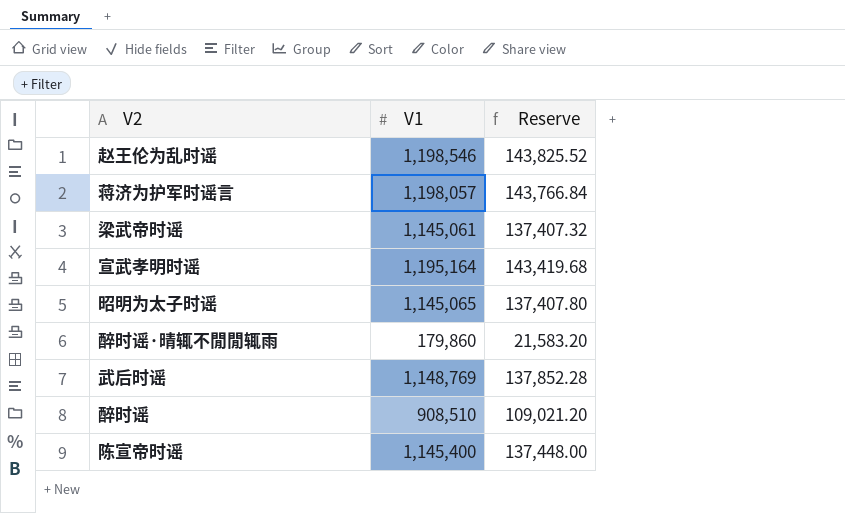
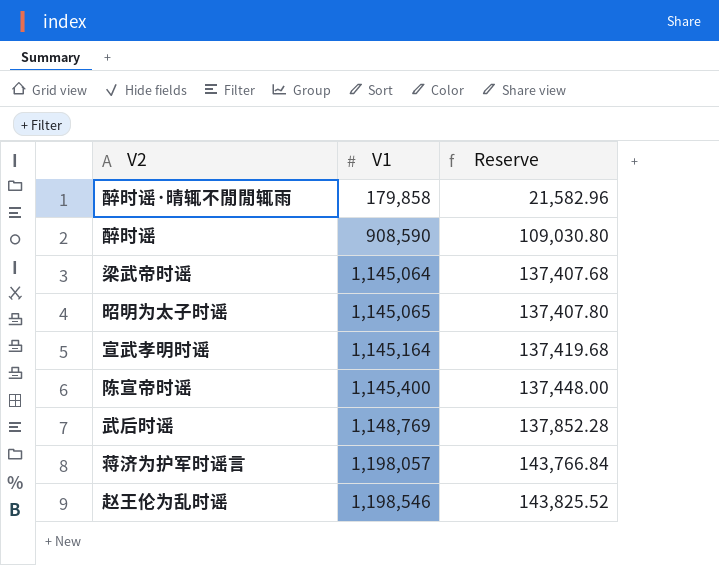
row order: none -> V1 ascending
醉时谣·晴辄不閒閒辄雨 | V1: 179,860 -> 179,858
醉时谣·晴辄不閒閒辄雨 | Reserve: 21,583.20 -> 21,582.96
醉时谣 | V1: 908,510 -> 908,590
醉时谣 | Reserve: 109,021.20 -> 109,030.80
梁武帝时谣 | V1: 1,145,061 -> 1,145,064
梁武帝时谣 | Reserve: 137,407.32 -> 137,407.68
宣武孝明时谣 | V1: 1,195,164 -> 1,145,164
宣武孝明时谣 | Reserve: 143,419.68 -> 137,419.68

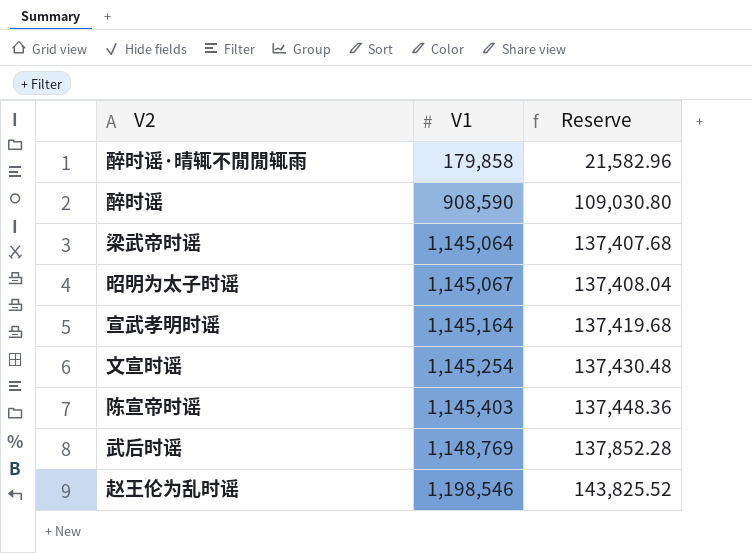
row 蒋济为护军时谣言: 1,198,057 | 143,766.84 -> none
昭明为太子时谣 | V1: 1,145,065 -> 1,145,067
昭明为太子时谣 | Reserve: 137,407.80 -> 137,408.04
row 文宣时谣: none -> 1,145,254 | 137,430.48
陈宣帝时谣 | V1: 1,145,400 -> 1,145,403
陈宣帝时谣 | Reserve: 137,448.00 -> 137,448.36

